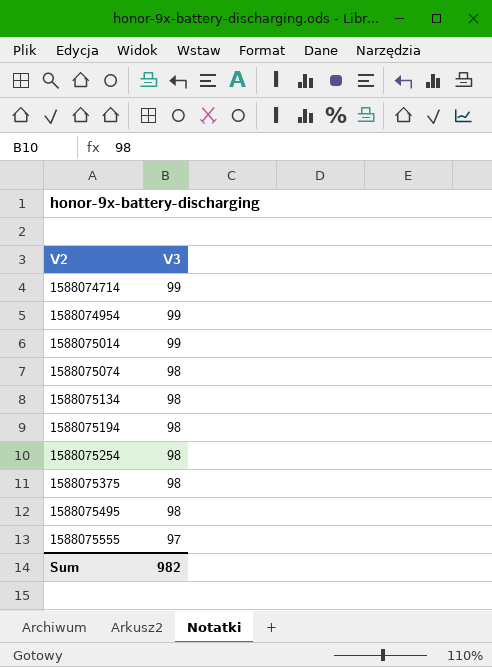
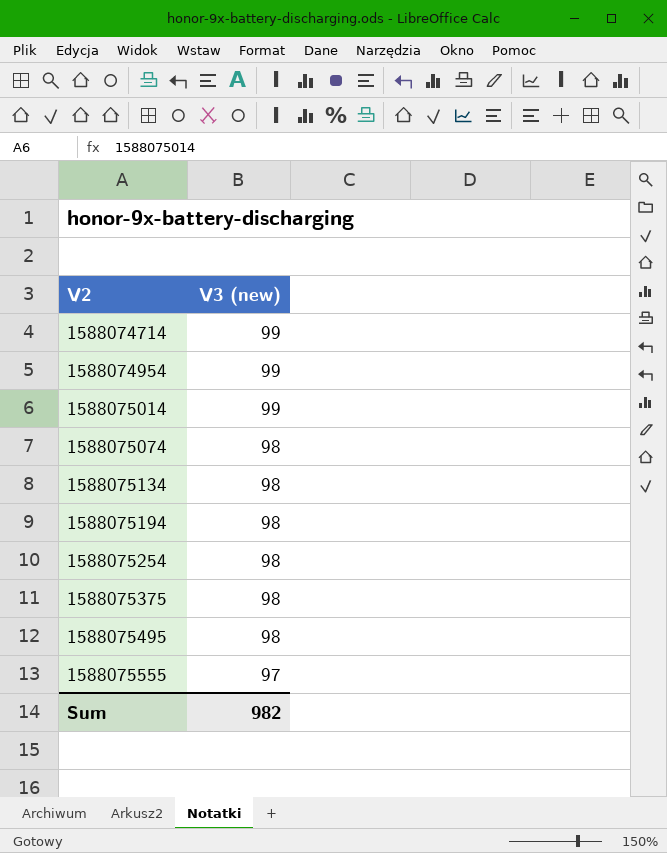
column name: V3 -> V3 (new)

